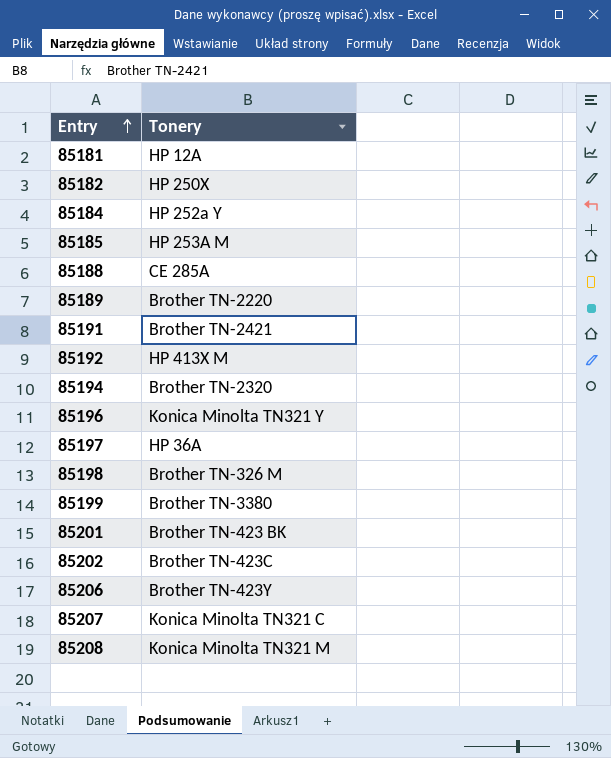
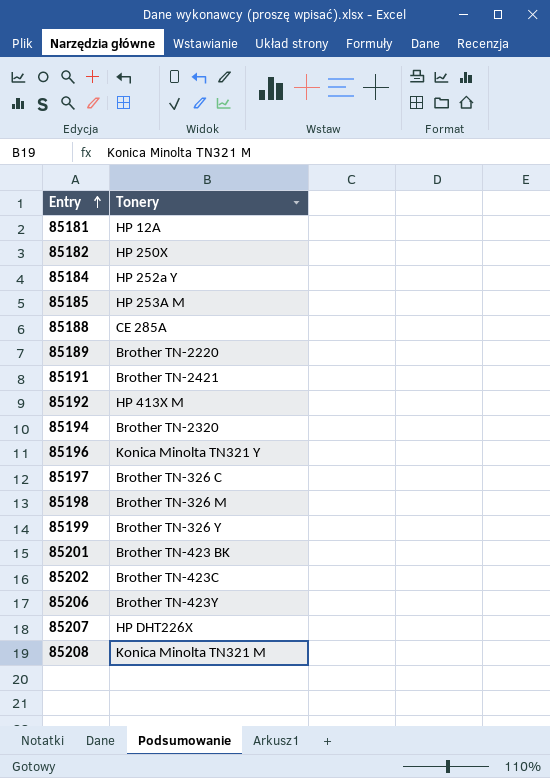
85197 | Tonery: HP 36A -> Brother TN-326 C
85199 | Tonery: Brother TN-3380 -> Brother TN-326 Y
85207 | Tonery: Konica Minolta TN321 C -> HP DHT226X

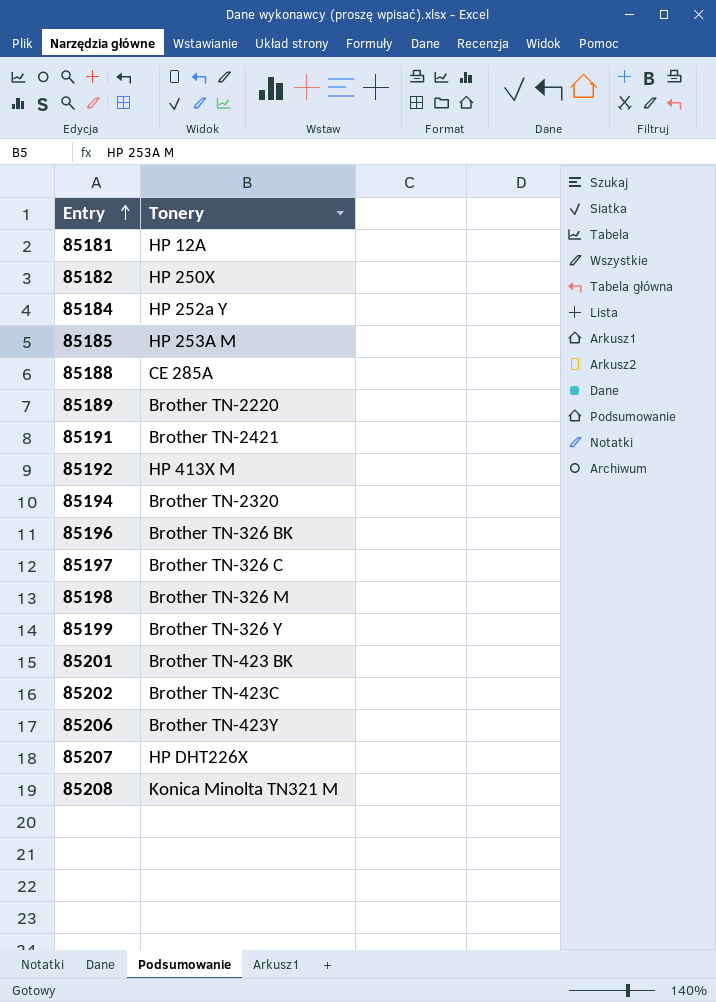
85196 | Tonery: Konica Minolta TN321 Y -> Brother TN-326 BK

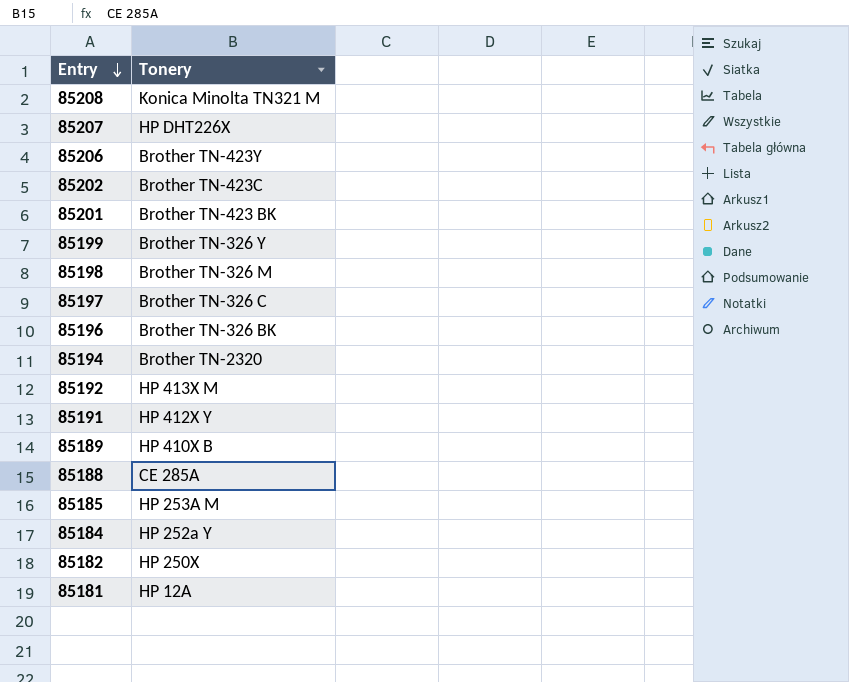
row order: Entry ascending -> Entry descending
85191 | Tonery: Brother TN-2421 -> HP 412X Y
85189 | Tonery: Brother TN-2220 -> HP 410X B

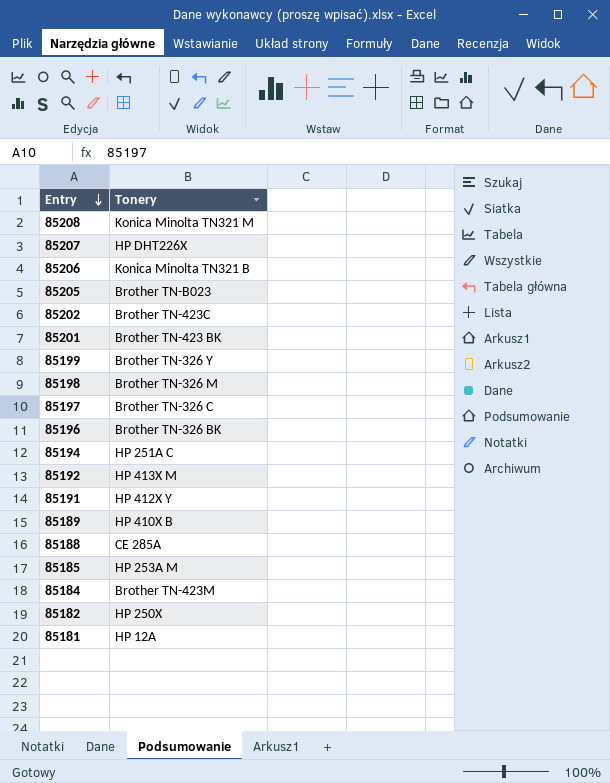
85206 | Tonery: Brother TN-423Y -> Konica Minolta TN321 B
row 85205: none -> Brother TN-B023
85194 | Tonery: Brother TN-2320 -> HP 251A C
85184 | Tonery: HP 252a Y -> Brother TN-423M

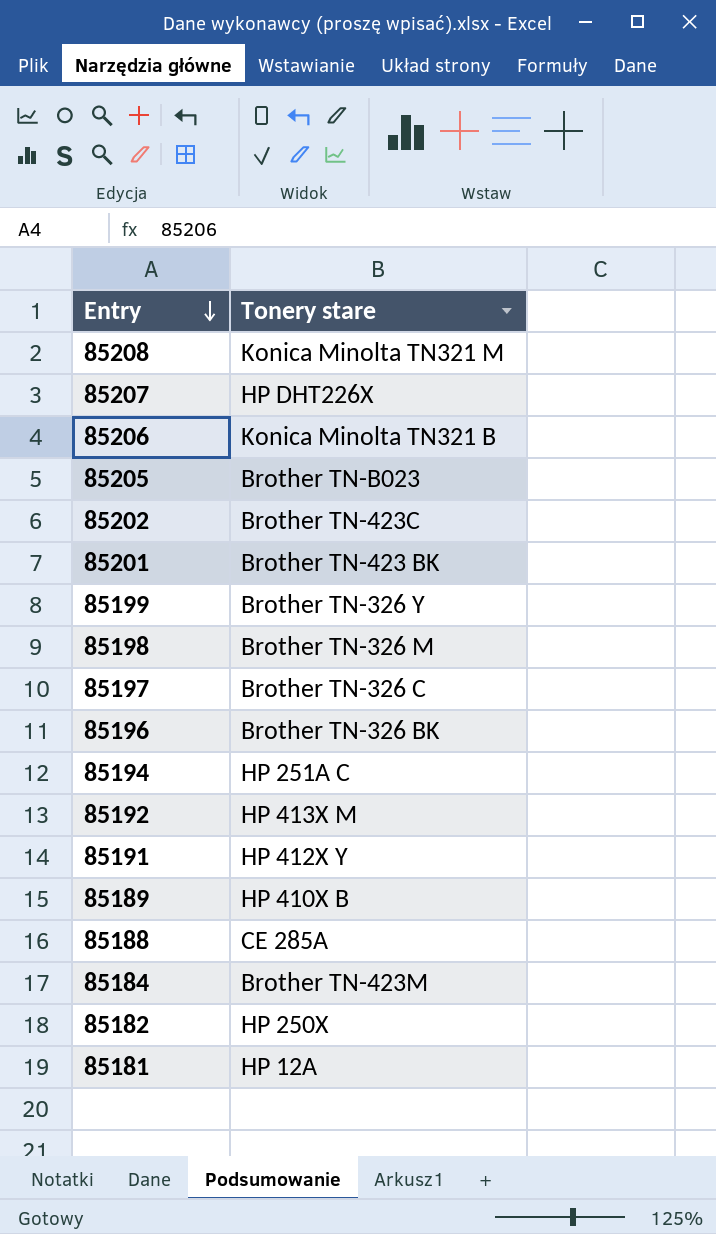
column name: Tonery -> Tonery stare
row 85185: HP 253A M -> none

